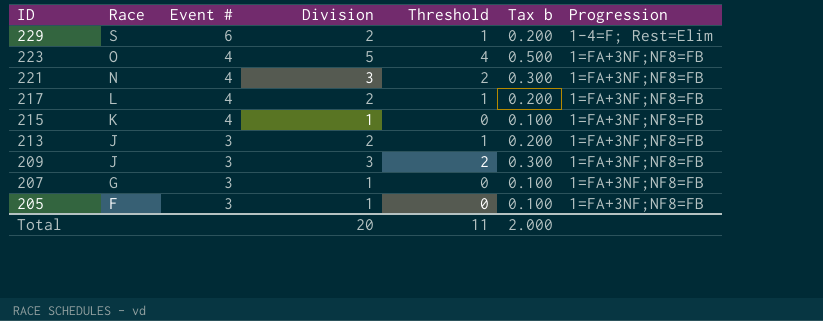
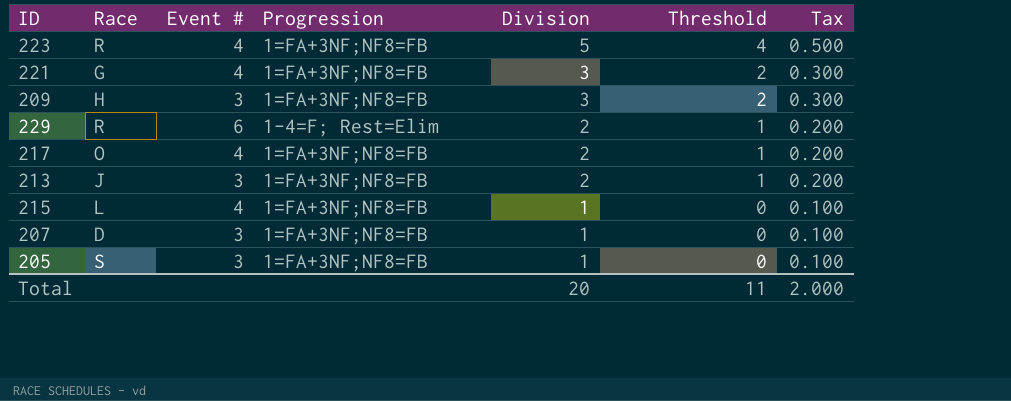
row order: ID descending -> Division descending
column Progression | position: 7 -> 4
column name: Tax b -> Tax
223 | Race: O -> R
221 | Race: N -> G
209 | Race: J -> H
229 | Race: S -> R
217 | Race: L -> O
215 | Race: K -> L
207 | Race: G -> D
205 | Race: F -> S

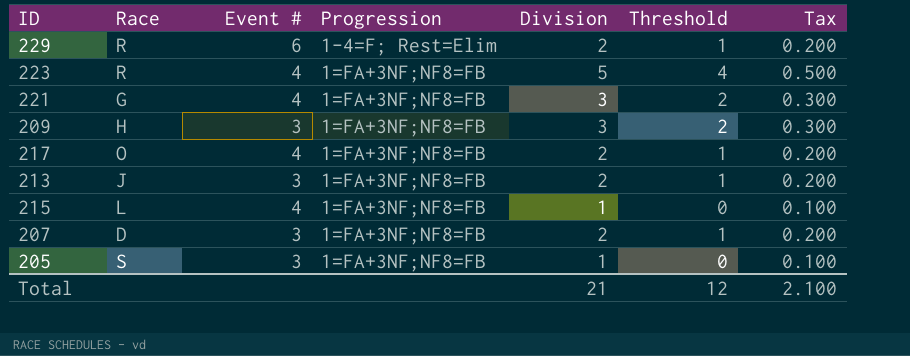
row order: Division descending -> Progression ascending
207 | Division: 1 -> 2
207 | Threshold: 0 -> 1
207 | Tax: 0.100 -> 0.200
Total | Division: 20 -> 21
Total | Threshold: 11 -> 12
Total | Tax: 2.000 -> 2.100

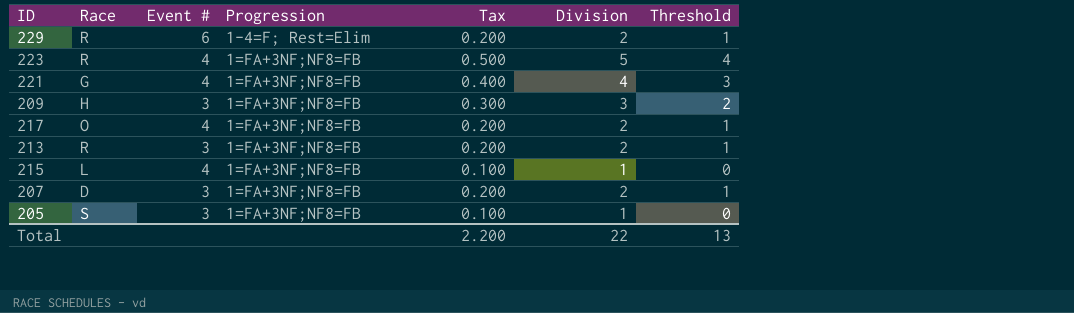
column Tax | position: 7 -> 5
221 | Tax: 0.300 -> 0.400
221 | Division: 3 -> 4
221 | Threshold: 2 -> 3
213 | Race: J -> R
Total | Tax: 2.100 -> 2.200
Total | Division: 21 -> 22
Total | Threshold: 12 -> 13

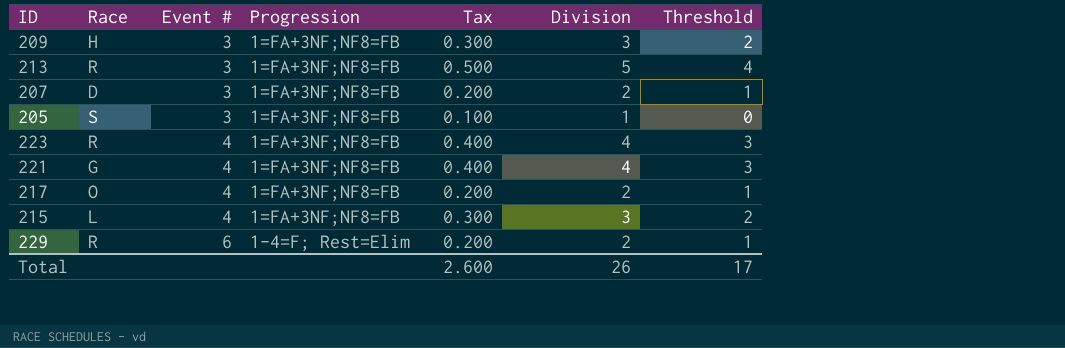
row order: Progression ascending -> Event # ascending
213 | Tax: 0.200 -> 0.500
213 | Division: 2 -> 5
213 | Threshold: 1 -> 4
223 | Tax: 0.500 -> 0.400
223 | Division: 5 -> 4
223 | Threshold: 4 -> 3
215 | Tax: 0.100 -> 0.300
215 | Division: 1 -> 3
215 | Threshold: 0 -> 2
Total | Tax: 2.200 -> 2.600
Total | Division: 22 -> 26
Total | Threshold: 13 -> 17

